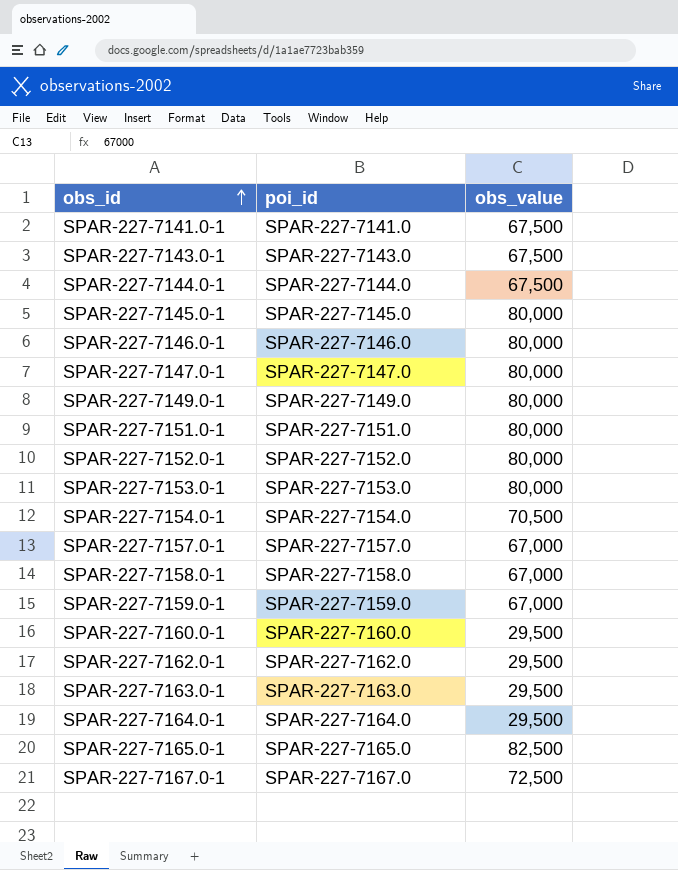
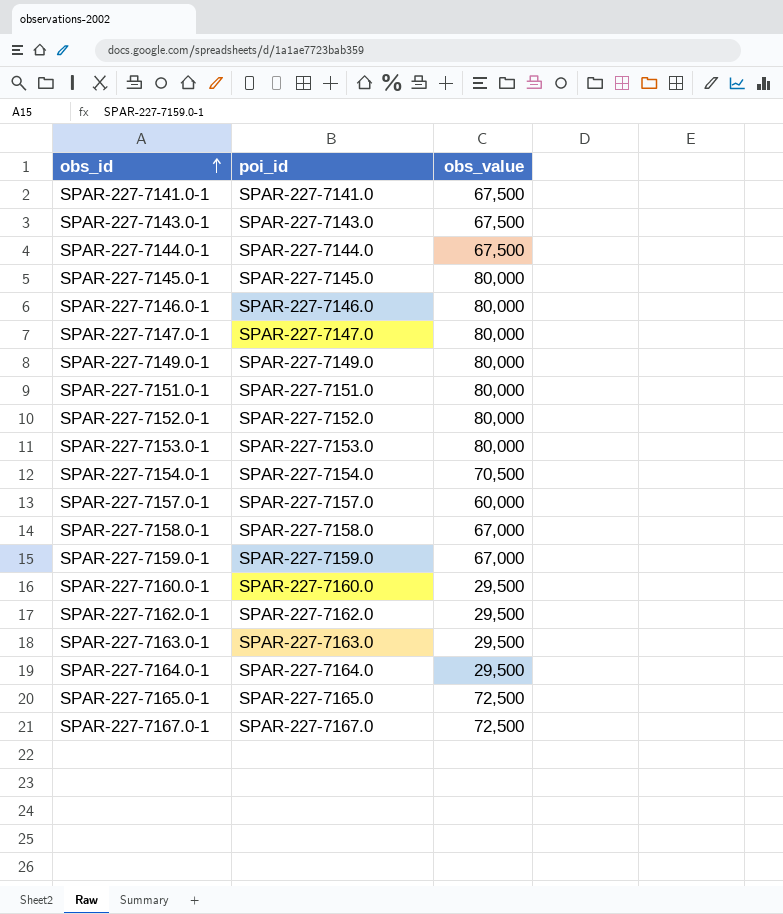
SPAR-227-7157.0-1 | obs_value: 67,000 -> 60,000
SPAR-227-7165.0-1 | obs_value: 82,500 -> 72,500

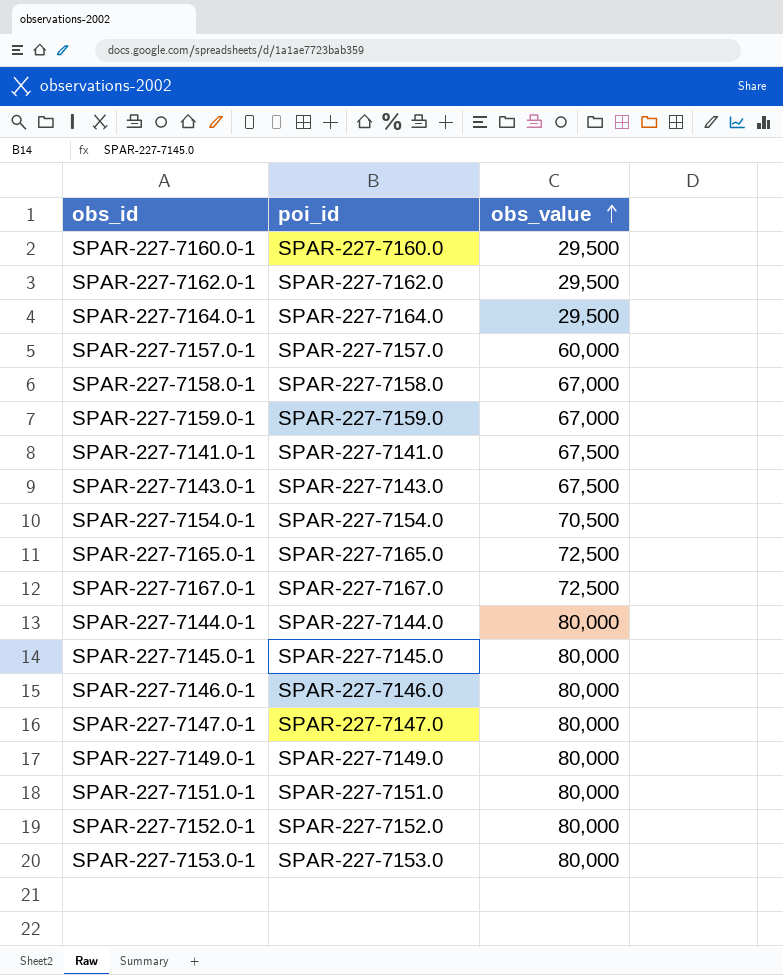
row order: obs_id ascending -> obs_value ascending
row SPAR-227-7163.0-1: SPAR-227-7163.0 | 29,500 -> none
SPAR-227-7144.0-1 | obs_value: 67,500 -> 80,000

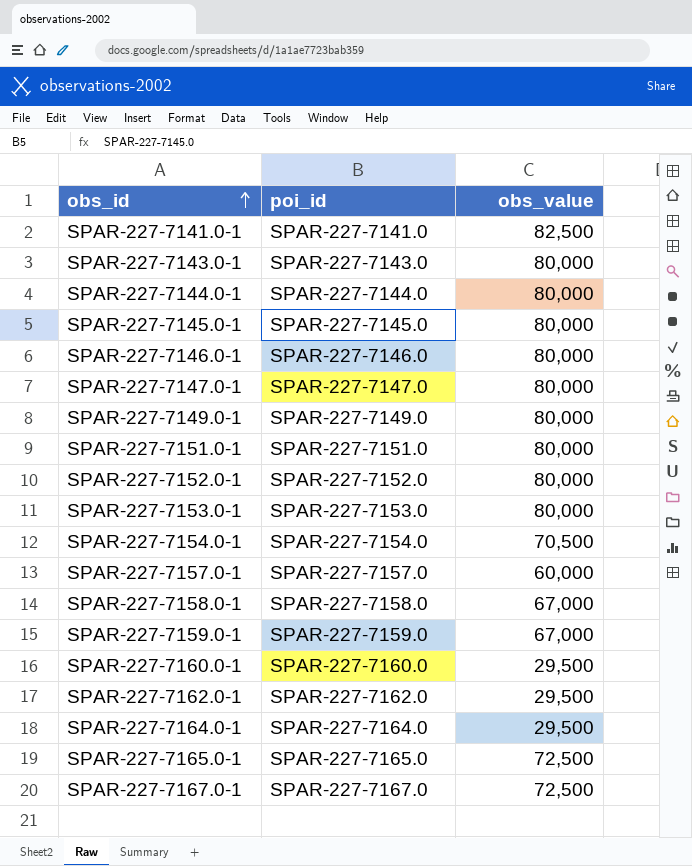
row order: obs_value ascending -> obs_id ascending
SPAR-227-7141.0-1 | obs_value: 67,500 -> 82,500
SPAR-227-7143.0-1 | obs_value: 67,500 -> 80,000

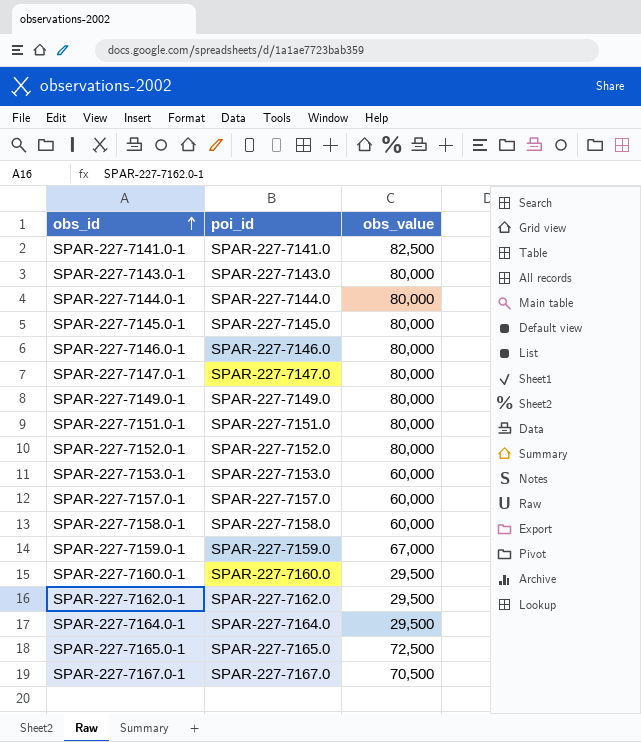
row SPAR-227-7154.0-1: SPAR-227-7154.0 | 70,500 -> none
SPAR-227-7153.0-1 | obs_value: 80,000 -> 60,000
SPAR-227-7158.0-1 | obs_value: 67,000 -> 60,000
SPAR-227-7167.0-1 | obs_value: 72,500 -> 70,500

